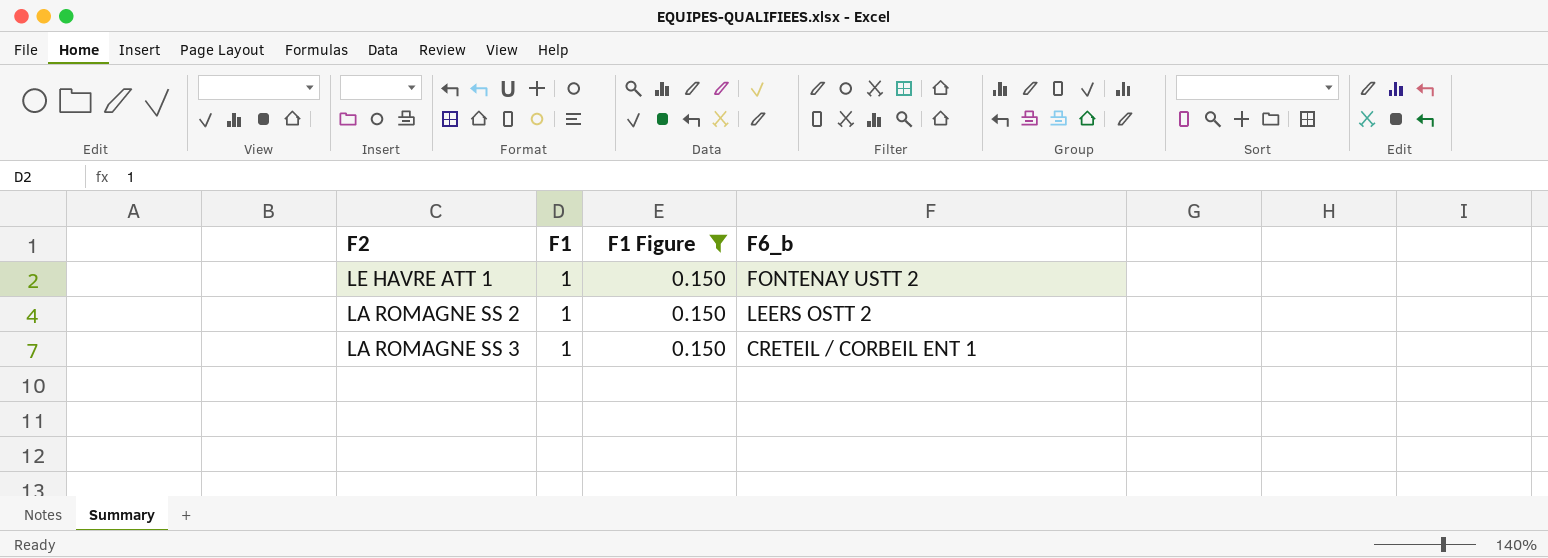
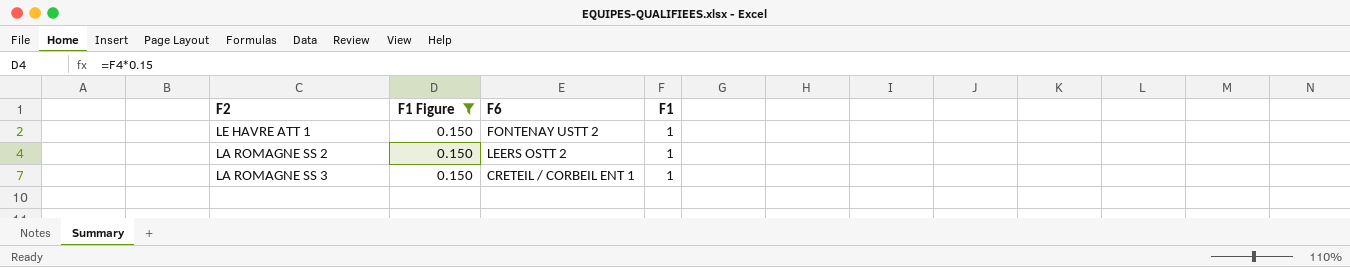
column name: F6_b -> F6
column F1 | position: 2 -> 4

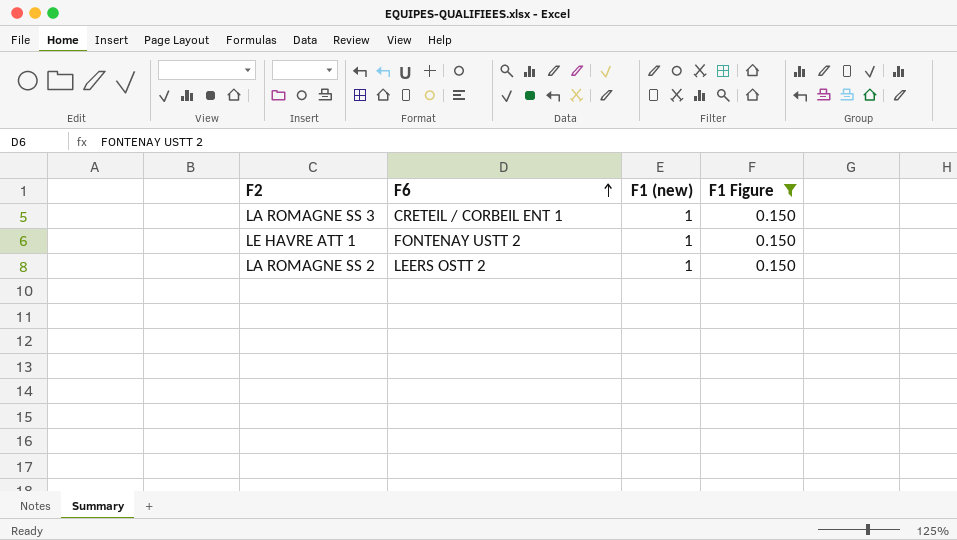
row order: none -> F6 ascending
column name: F1 -> F1 (new)
column F1 Figure | position: 2 -> 4

